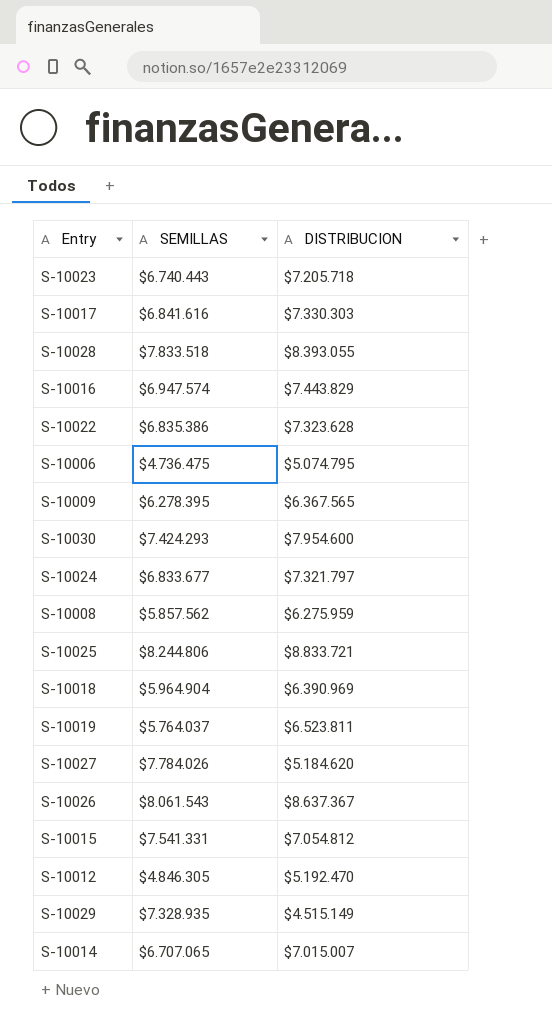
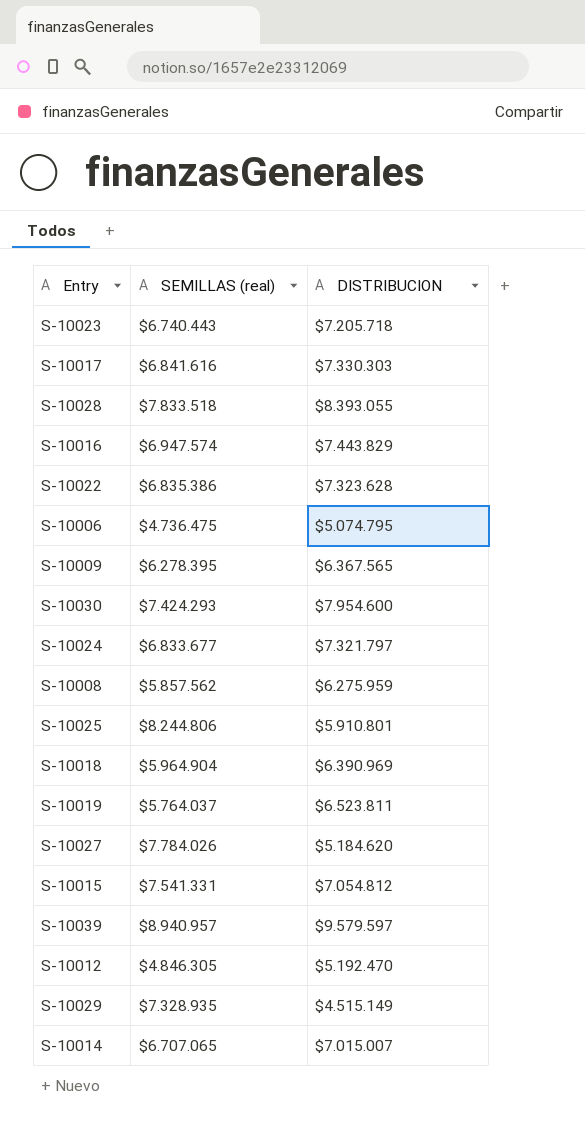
column name: SEMILLAS -> SEMILLAS (real)
row S-10026: $8.061.543 | $8.637.367 -> none
S-10025 | DISTRIBUCION: $8.833.721 -> $5.910.801
row S-10039: none -> $8.940.957 | $9.579.597

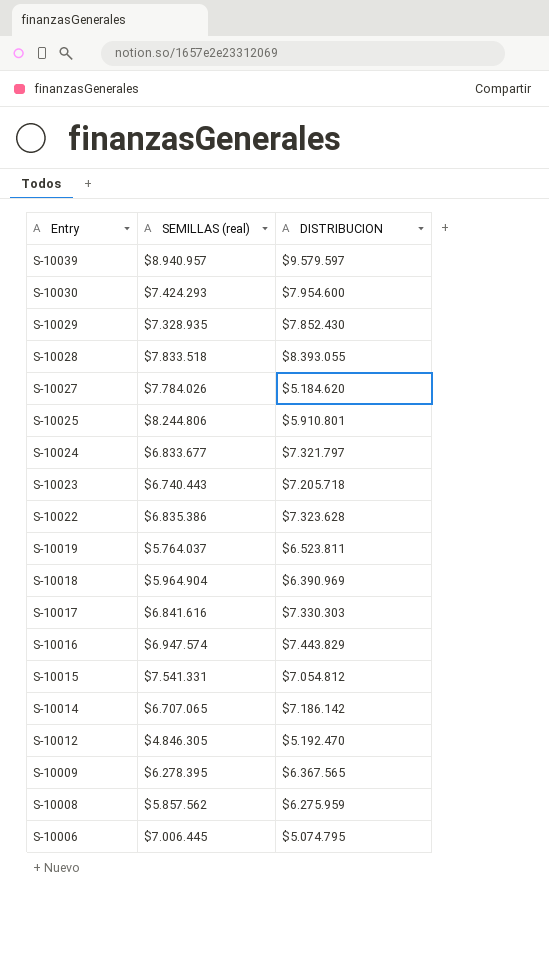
row order: none -> Entry descending
S-10029 | DISTRIBUCION: $4.515.149 -> $7.852.430
S-10014 | DISTRIBUCION: $7.015.007 -> $7.186.142
S-10006 | SEMILLAS (real): $4.736.475 -> $7.006.445

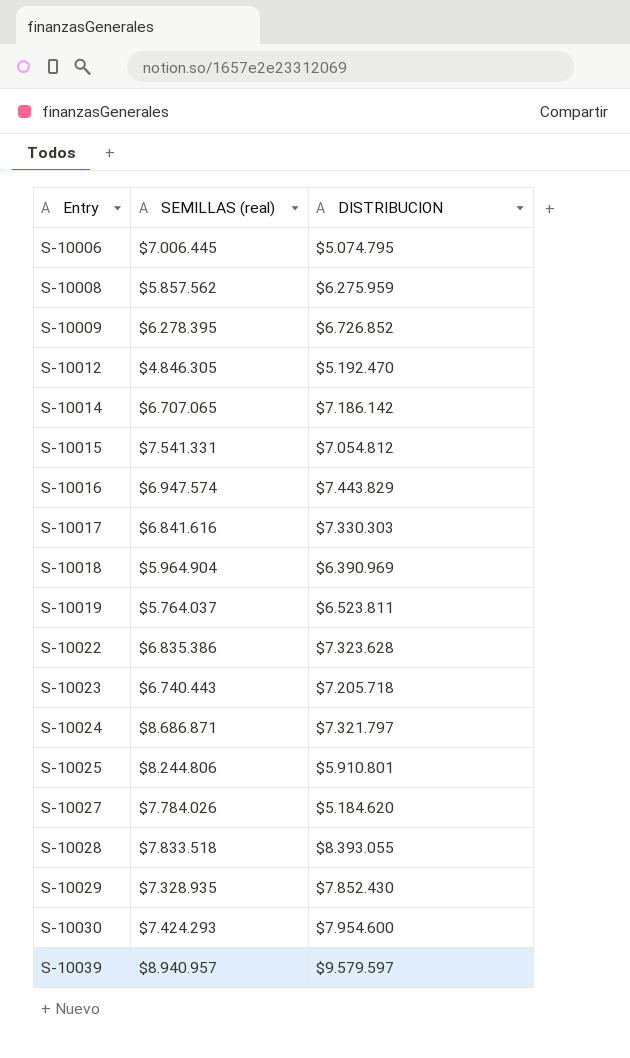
row order: Entry descending -> Entry ascending
S-10009 | DISTRIBUCION: $6.367.565 -> $6.726.852
S-10024 | SEMILLAS (real): $6.833.677 -> $8.686.871

